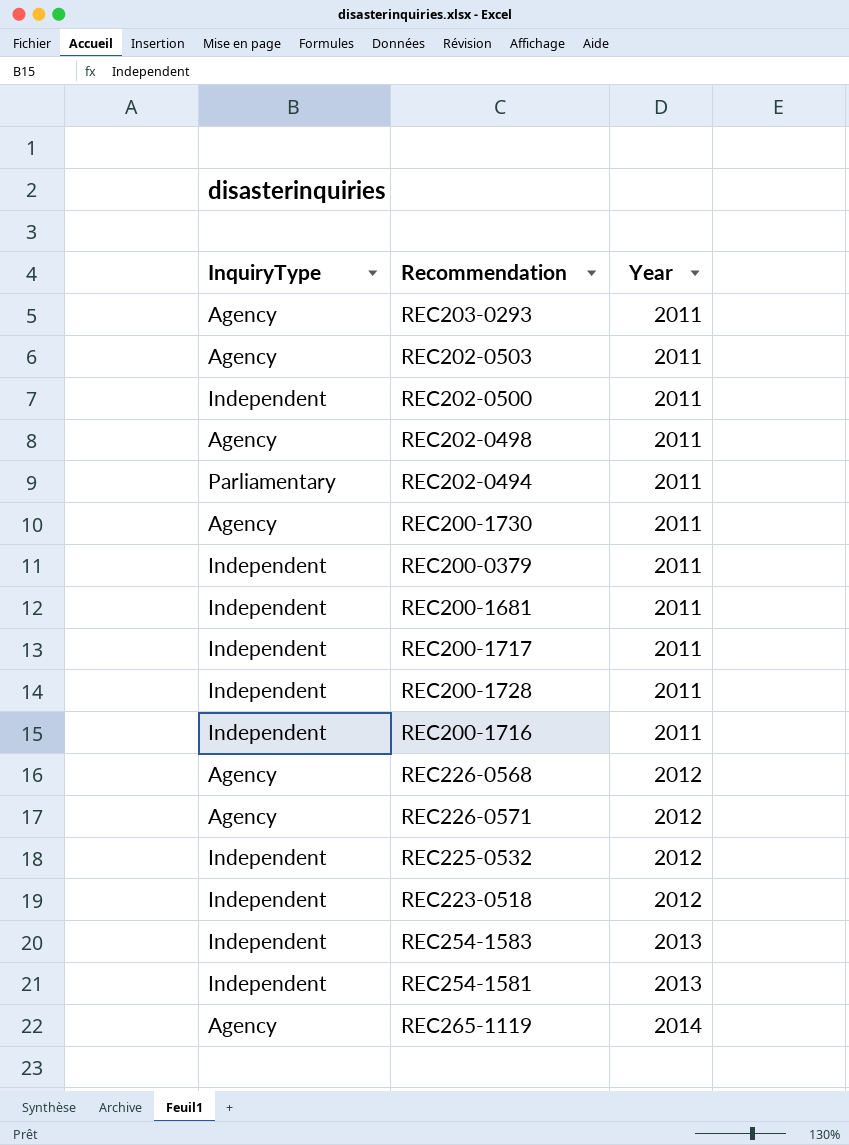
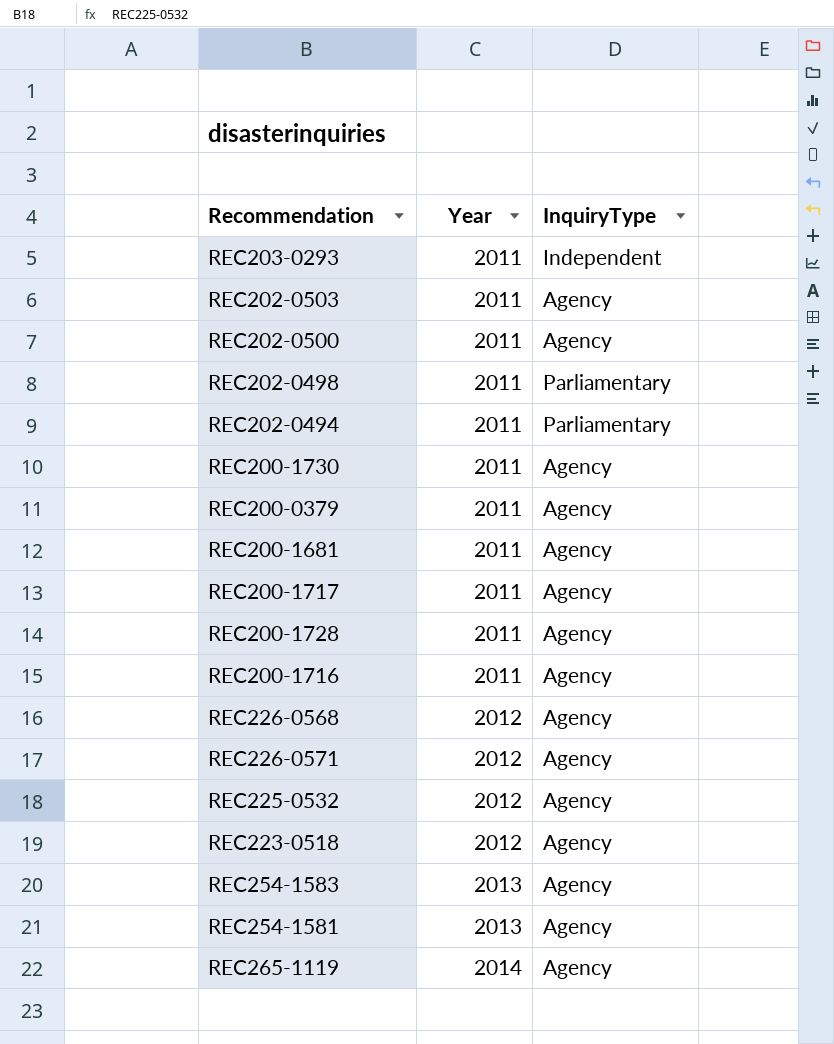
column InquiryType | position: 1 -> 3
REC203-0293 | InquiryType: Agency -> Independent
REC202-0500 | InquiryType: Independent -> Agency
REC202-0498 | InquiryType: Agency -> Parliamentary
REC200-0379 | InquiryType: Independent -> Agency
REC200-1681 | InquiryType: Independent -> Agency
REC200-1717 | InquiryType: Independent -> Agency
REC200-1728 | InquiryType: Independent -> Agency
REC200-1716 | InquiryType: Independent -> Agency
REC225-0532 | InquiryType: Independent -> Agency
REC223-0518 | InquiryType: Independent -> Agency
REC254-1583 | InquiryType: Independent -> Agency
REC254-1581 | InquiryType: Independent -> Agency

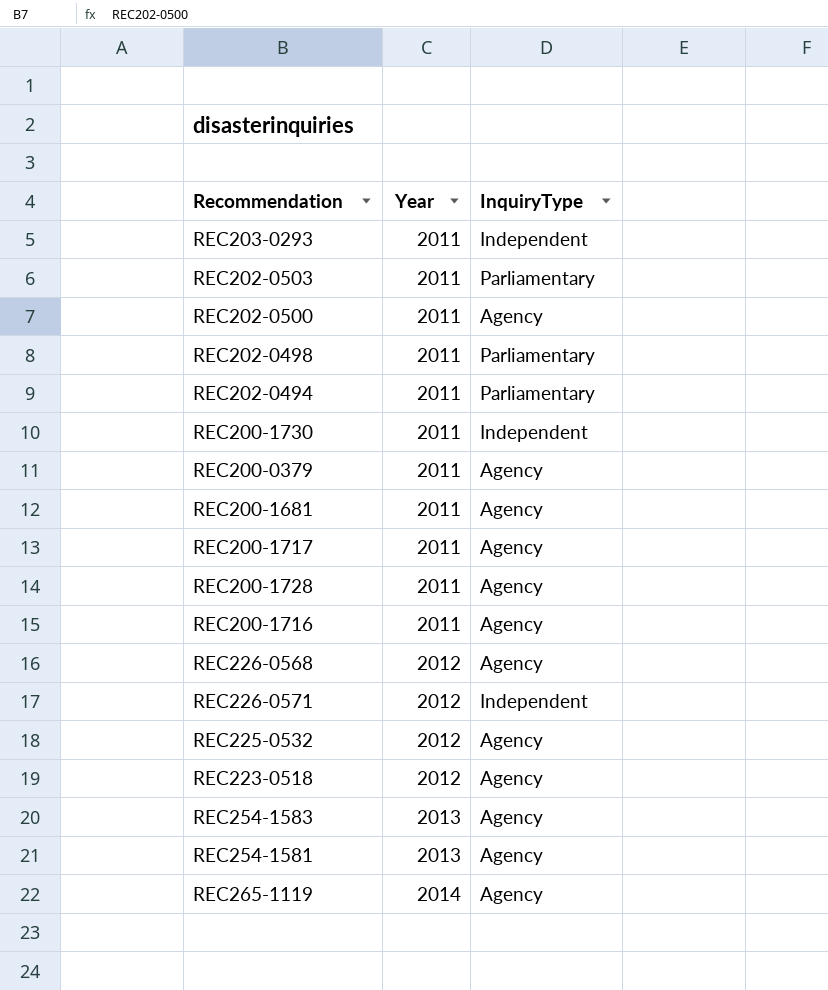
REC202-0503 | InquiryType: Agency -> Parliamentary
REC200-1730 | InquiryType: Agency -> Independent
REC226-0571 | InquiryType: Agency -> Independent

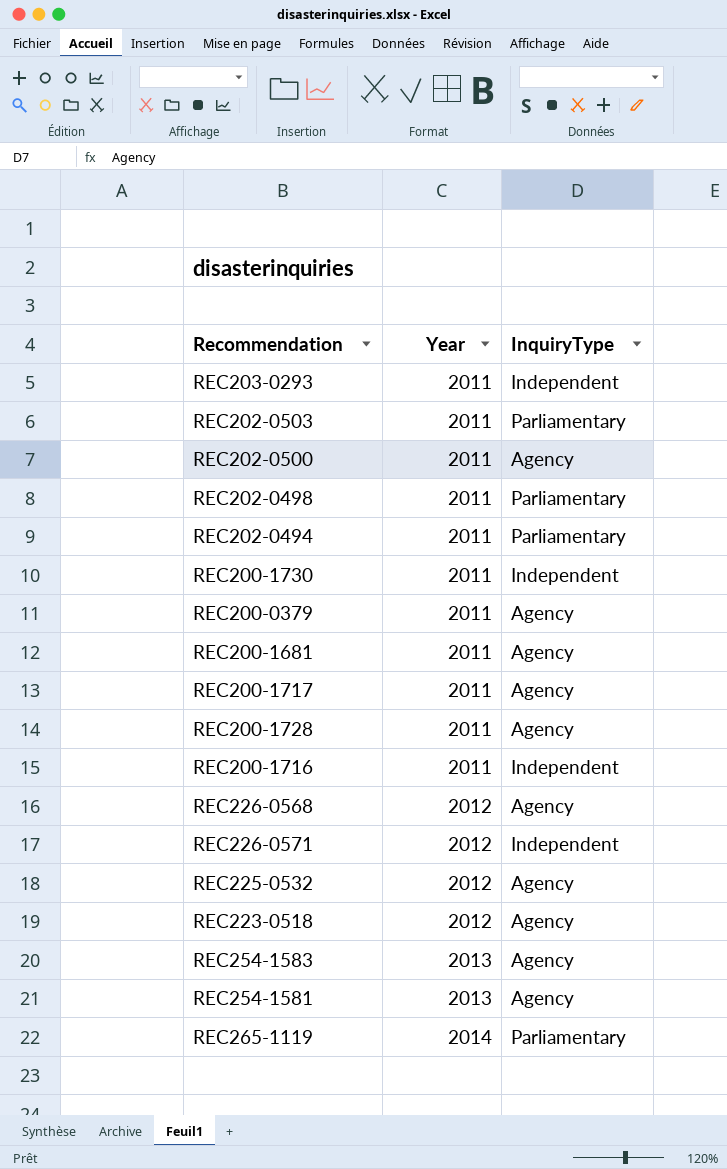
REC200-1716 | InquiryType: Agency -> Independent
REC265-1119 | InquiryType: Agency -> Parliamentary

